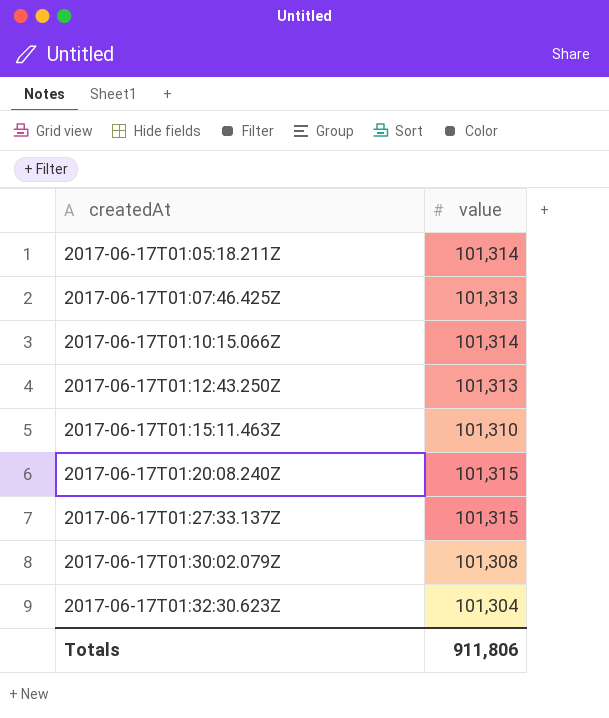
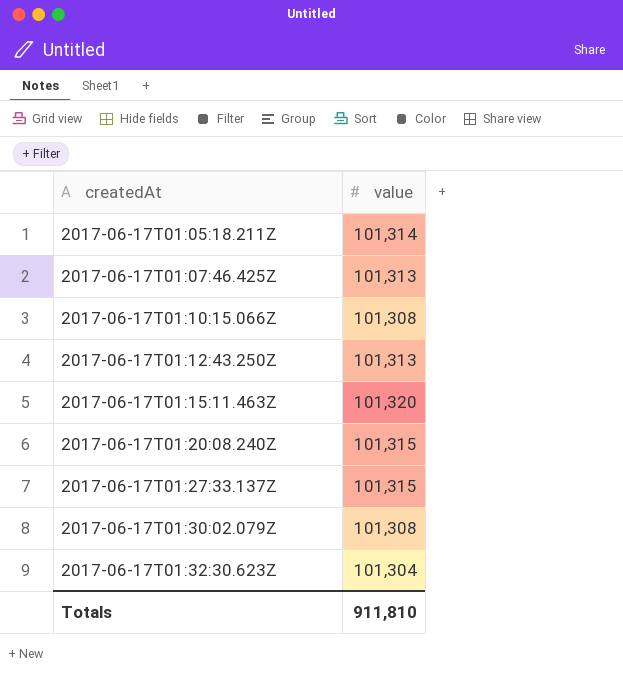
2017-06-17T01:10:15.066Z | value: 101,314 -> 101,308
2017-06-17T01:15:11.463Z | value: 101,310 -> 101,320
Totals | value: 911,806 -> 911,810

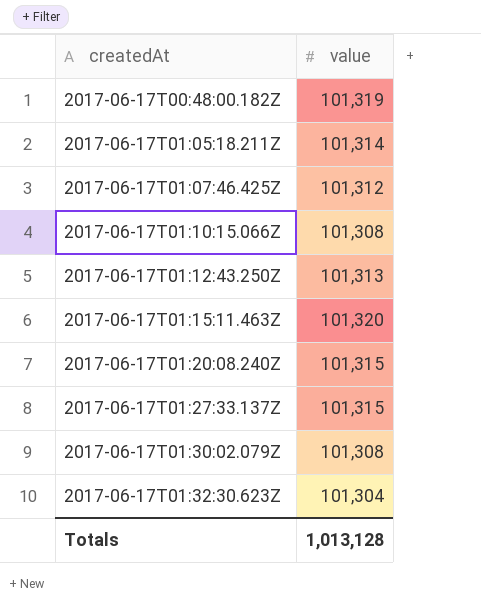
row 2017-06-17T00:48:00.182Z: none -> 101,319
2017-06-17T01:07:46.425Z | value: 101,313 -> 101,312
Totals | value: 911,810 -> 1,013,128

